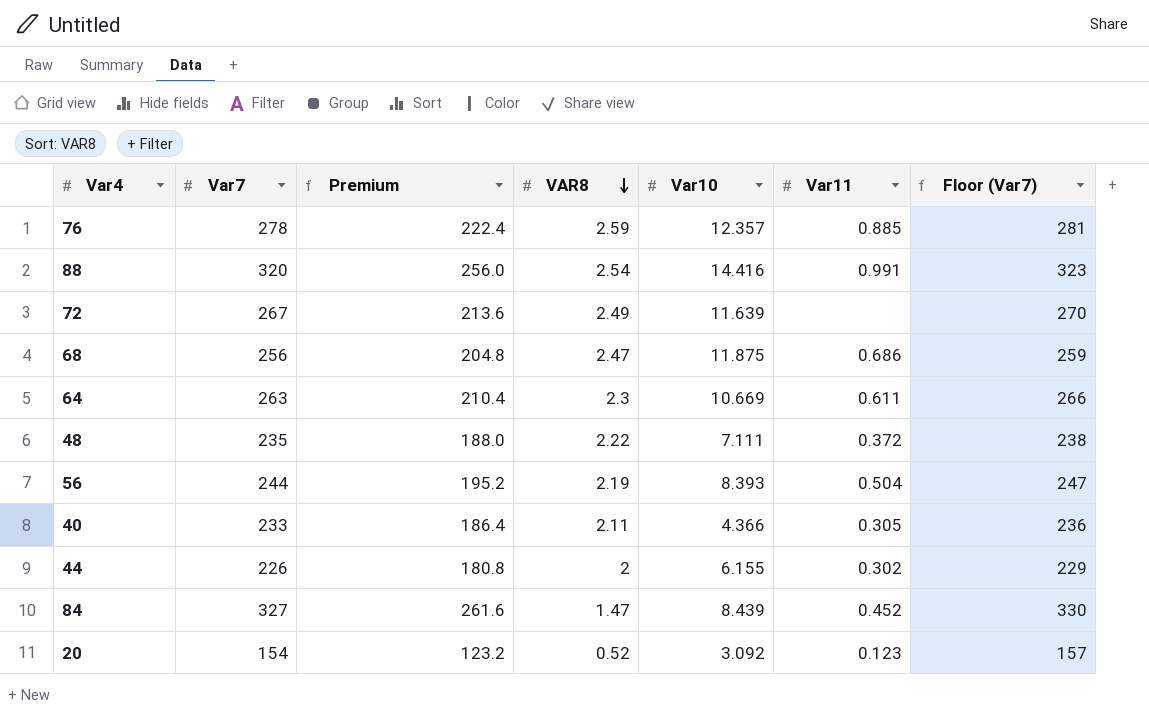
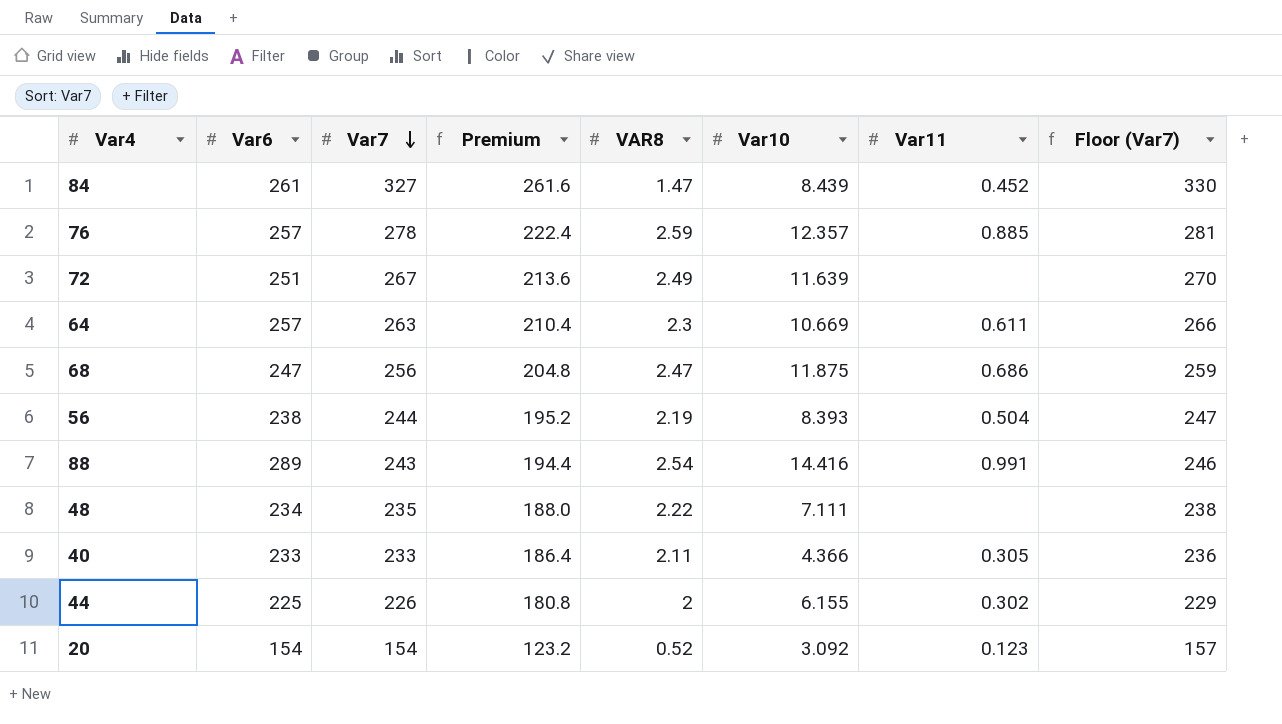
row order: VAR8 descending -> Var7 descending
column Var6 | position: none -> 2
88 | Var7: 320 -> 243
88 | Premium: 256.0 -> 194.4
88 | Floor (Var7): 323 -> 246
48 | Var11: 0.372 -> none

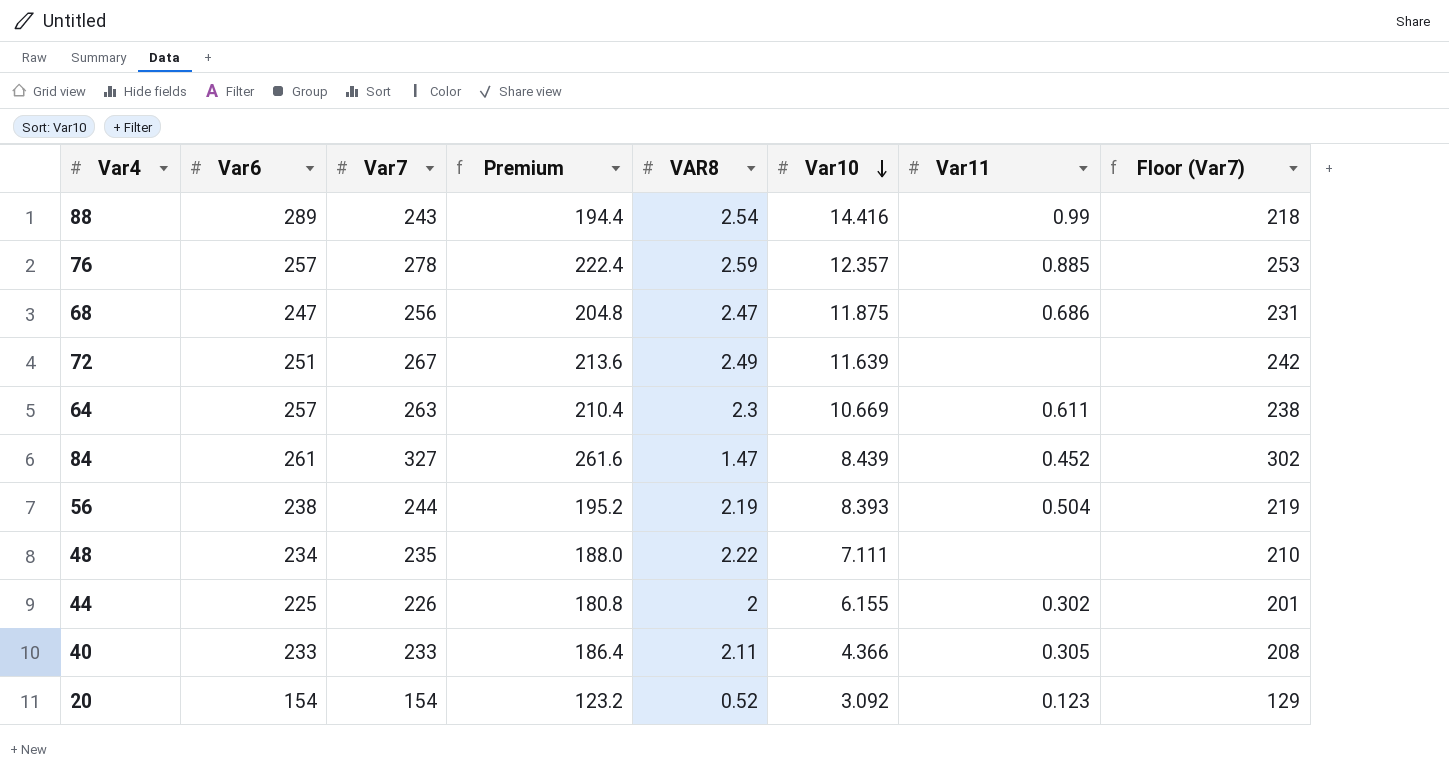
row order: Var7 descending -> Var10 descending
column Floor (Var7) | formula: [Var7] + 3 -> [Var7] - 25
88 | Var11: 0.991 -> 0.99

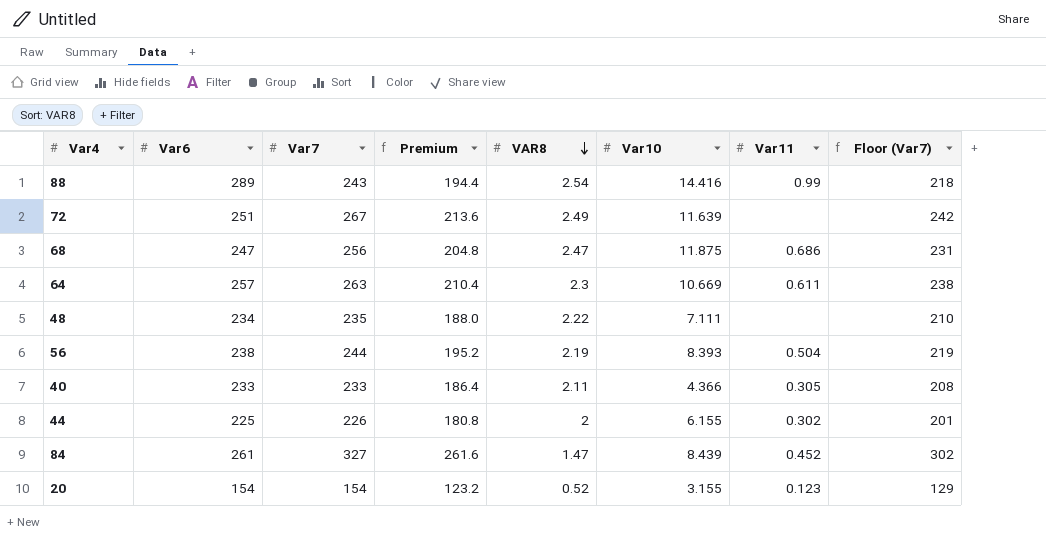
row order: Var10 descending -> VAR8 descending
row 76: 257 | 278 | 222.4 | 2.59 | 12.357 | 0.885 | 253 -> none
20 | Var10: 3.092 -> 3.155

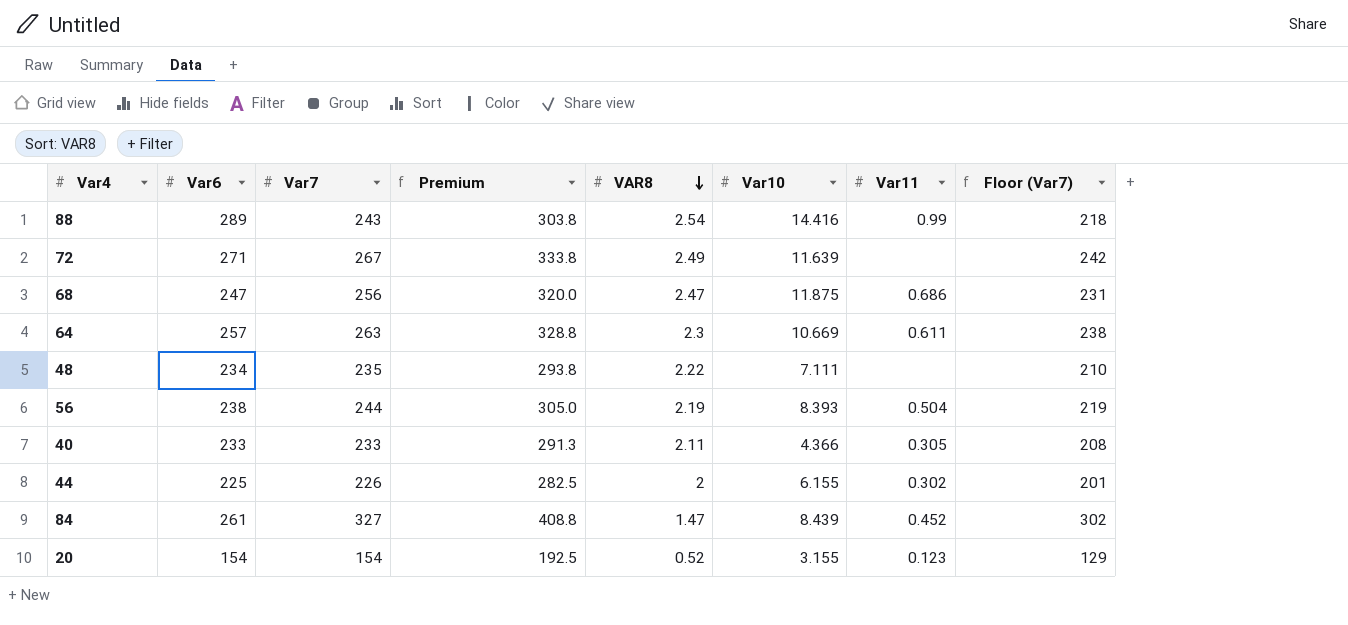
column Premium | formula: [Var7] * 0.8 -> [Var7] * 1.25
72 | Var6: 251 -> 271

